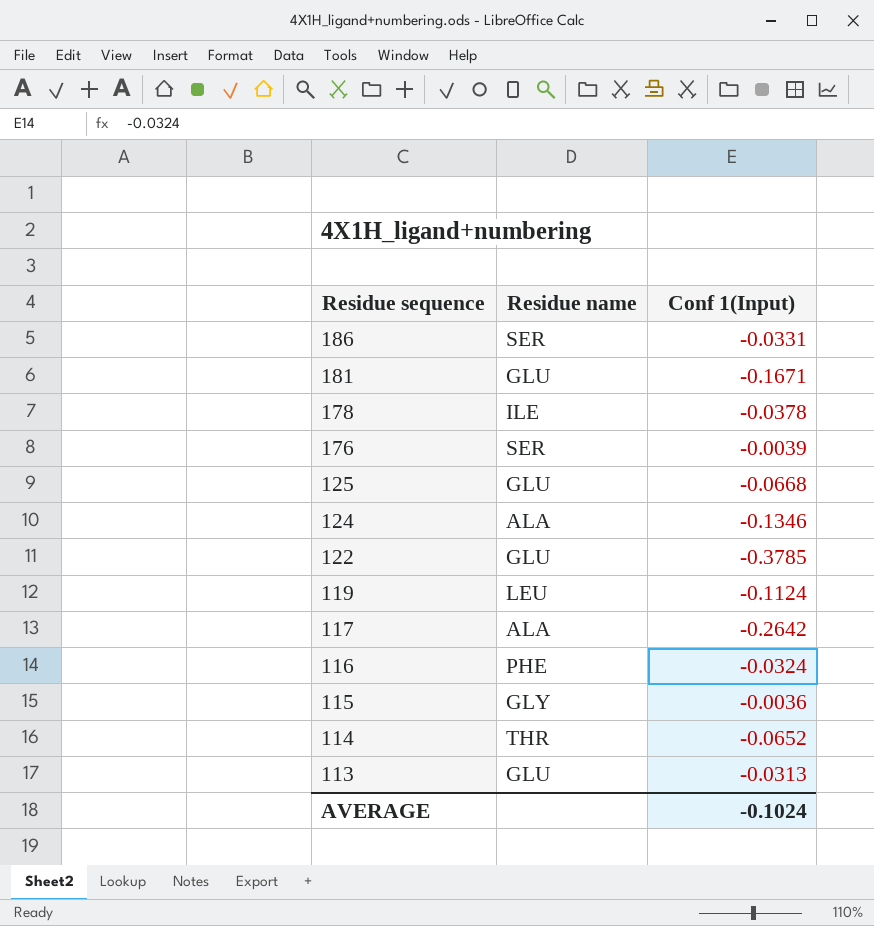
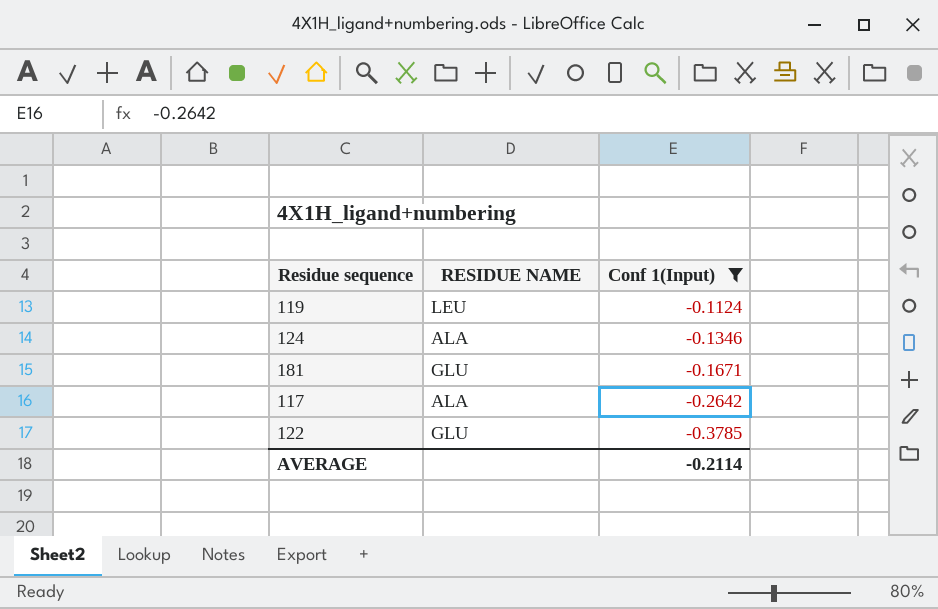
filter: none -> Conf 1(Input) <= -0.1124
row order: Residue sequence descending -> Conf 1(Input) descending
column name: Residue name -> RESIDUE NAME
AVERAGE | Conf 1(Input): -0.1024 -> -0.2114

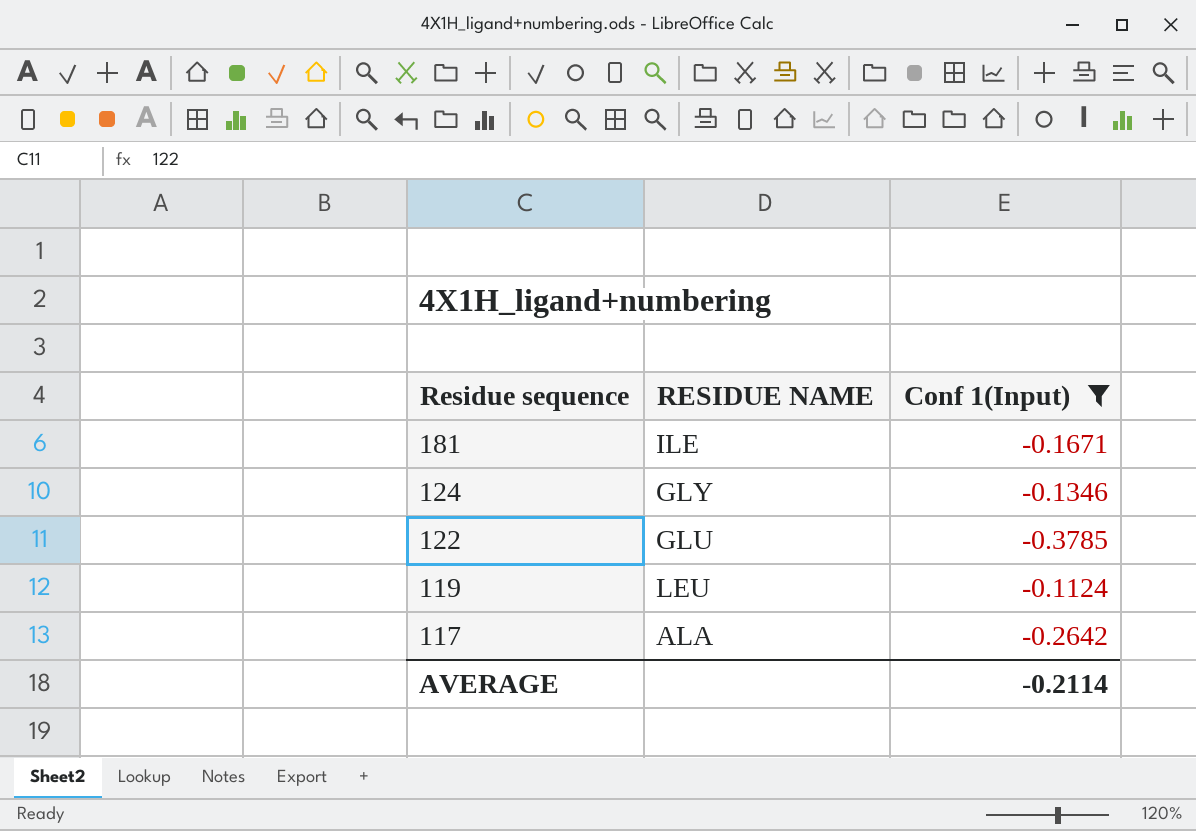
row order: Conf 1(Input) descending -> Residue sequence descending
181 | RESIDUE NAME: GLU -> ILE
124 | RESIDUE NAME: ALA -> GLY

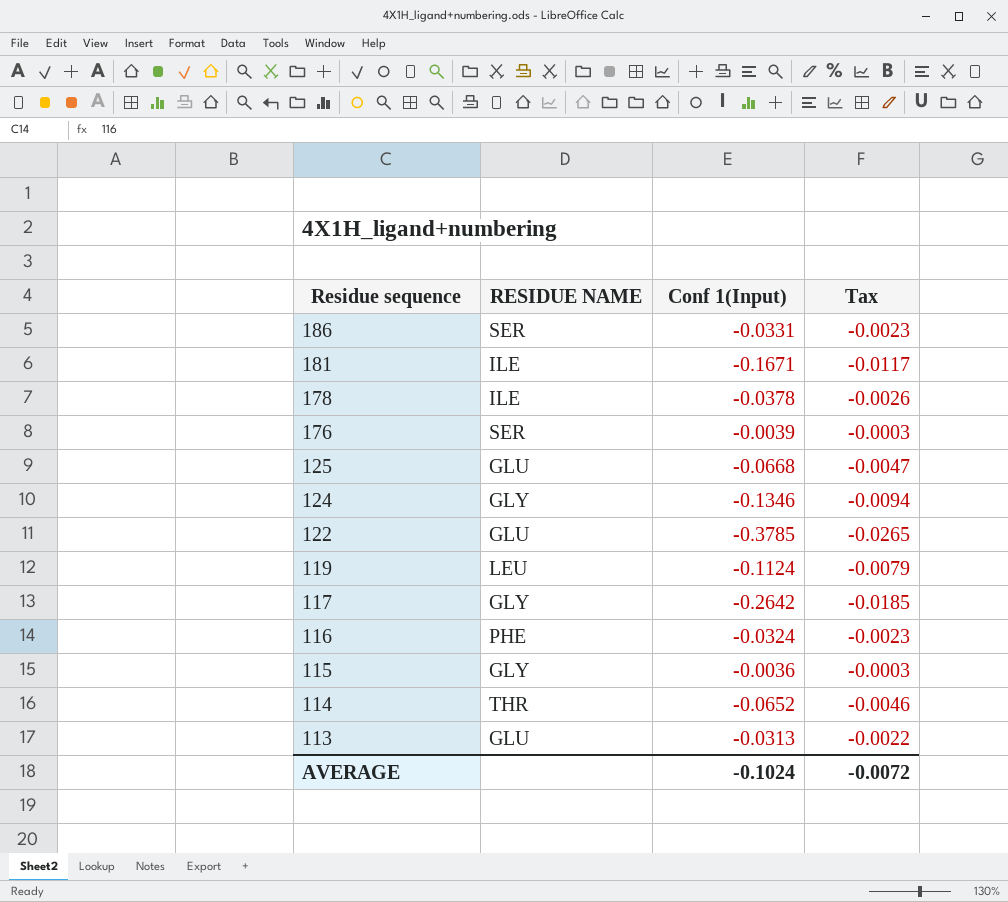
filter: Conf 1(Input) <= -0.1124 -> none
column Tax | formula: none -> [Conf 1(Input)] * 0.07
117 | RESIDUE NAME: ALA -> GLY
AVERAGE | Conf 1(Input): -0.2114 -> -0.1024

